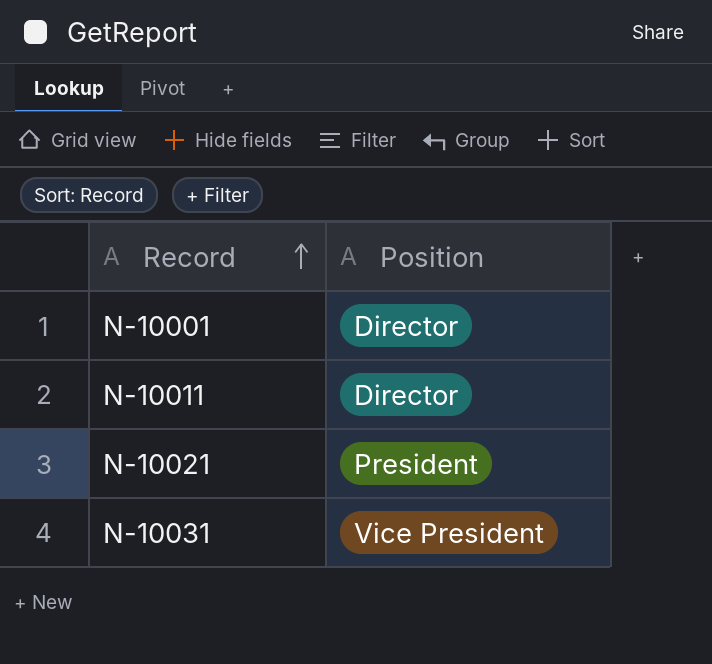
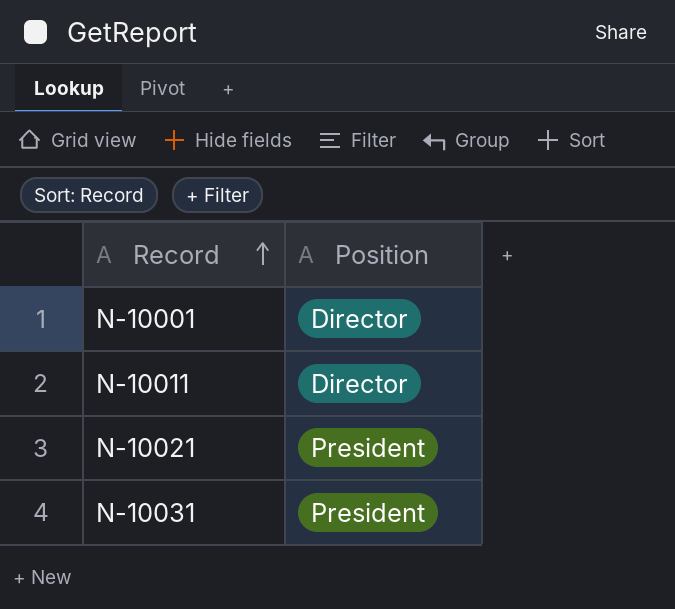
N-10031 | Position: Vice President -> President

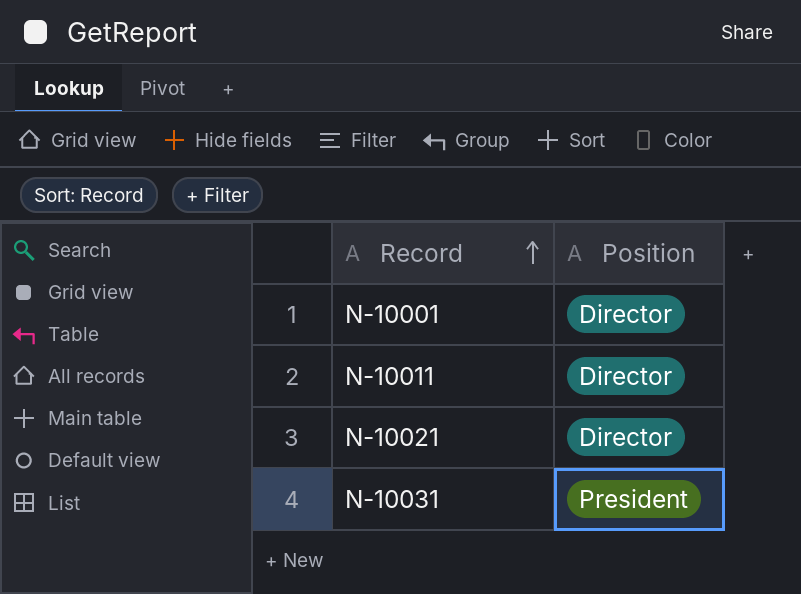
N-10021 | Position: President -> Director

